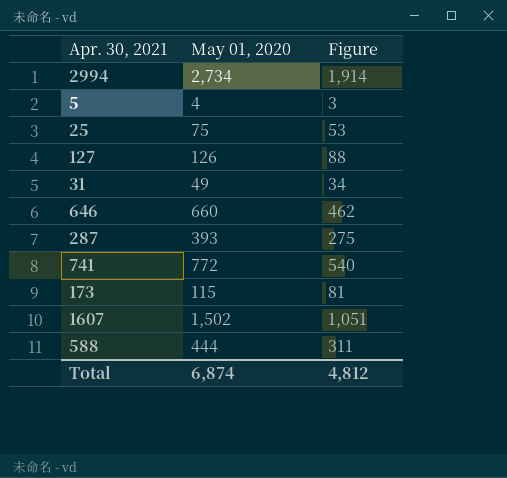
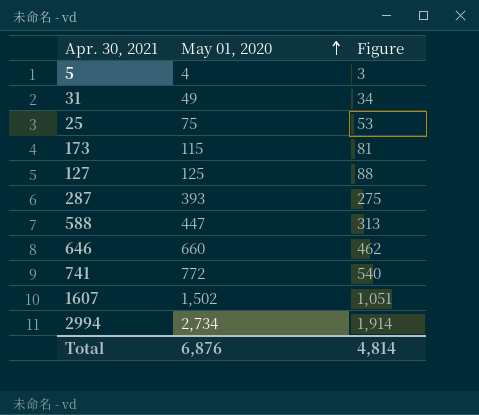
row order: none -> May 01, 2020 ascending
127 | May 01, 2020: 126 -> 125
588 | May 01, 2020: 444 -> 447
588 | Figure: 311 -> 313
Total | May 01, 2020: 6,874 -> 6,876
Total | Figure: 4,812 -> 4,814

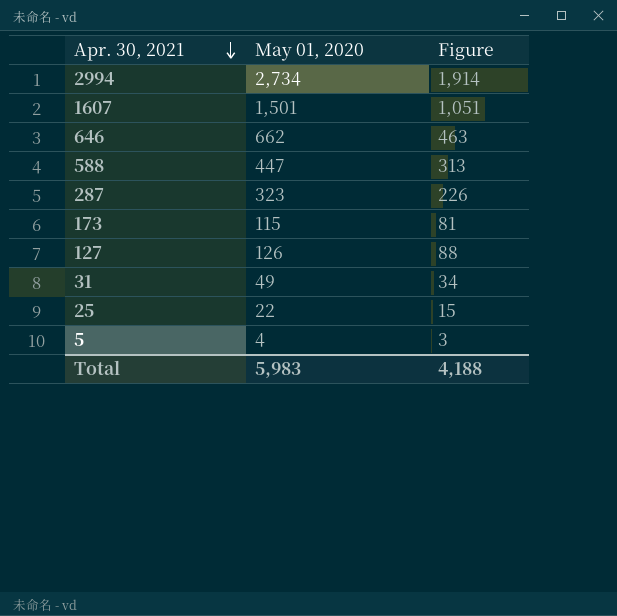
row order: May 01, 2020 ascending -> Apr. 30, 2021 descending
row 741: 772 | 540 -> none
1607 | May 01, 2020: 1,502 -> 1,501
646 | May 01, 2020: 660 -> 662
646 | Figure: 462 -> 463
287 | May 01, 2020: 393 -> 323
287 | Figure: 275 -> 226
127 | May 01, 2020: 125 -> 126
25 | May 01, 2020: 75 -> 22
25 | Figure: 53 -> 15
Total | May 01, 2020: 6,876 -> 5,983
Total | Figure: 4,814 -> 4,188

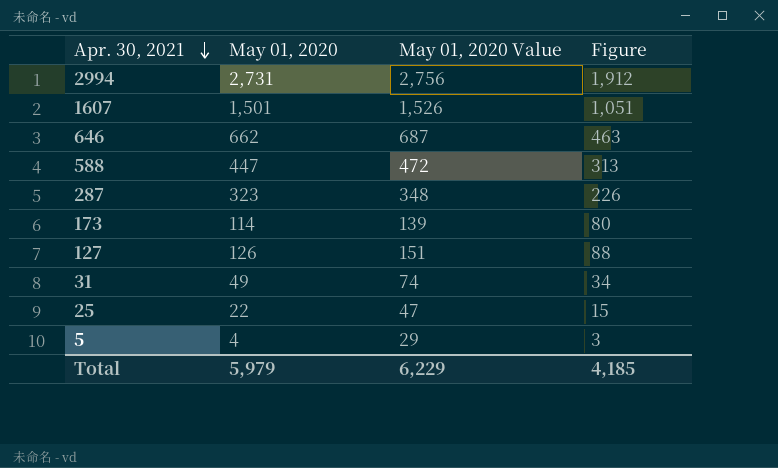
column May 01, 2020 Value | formula: none -> [May 01, 2020] + 25
2994 | May 01, 2020: 2,734 -> 2,731
2994 | Figure: 1,914 -> 1,912
173 | May 01, 2020: 115 -> 114
173 | Figure: 81 -> 80
Total | May 01, 2020: 5,983 -> 5,979
Total | Figure: 4,188 -> 4,185

